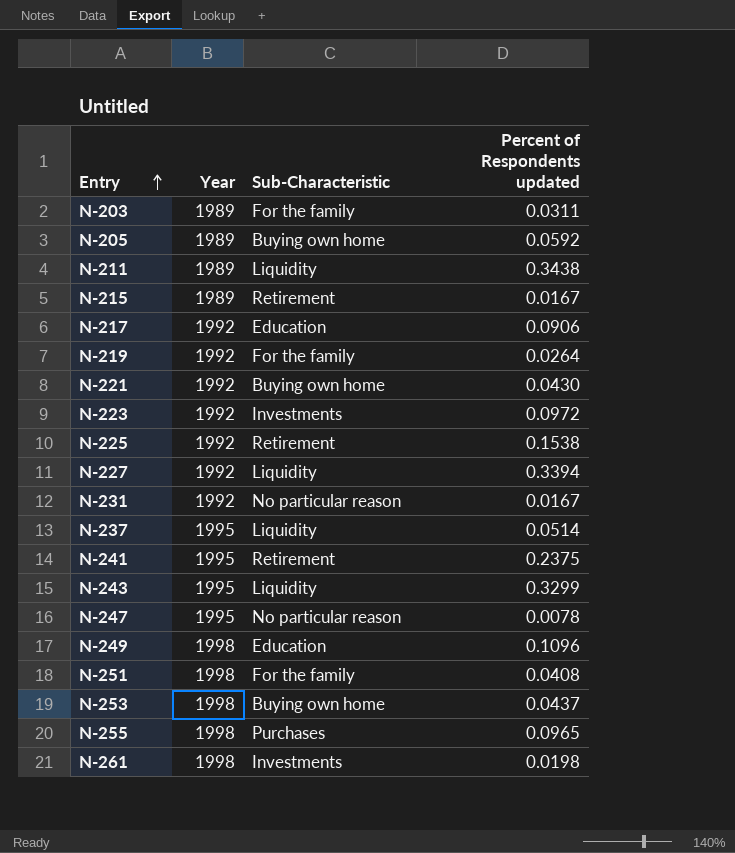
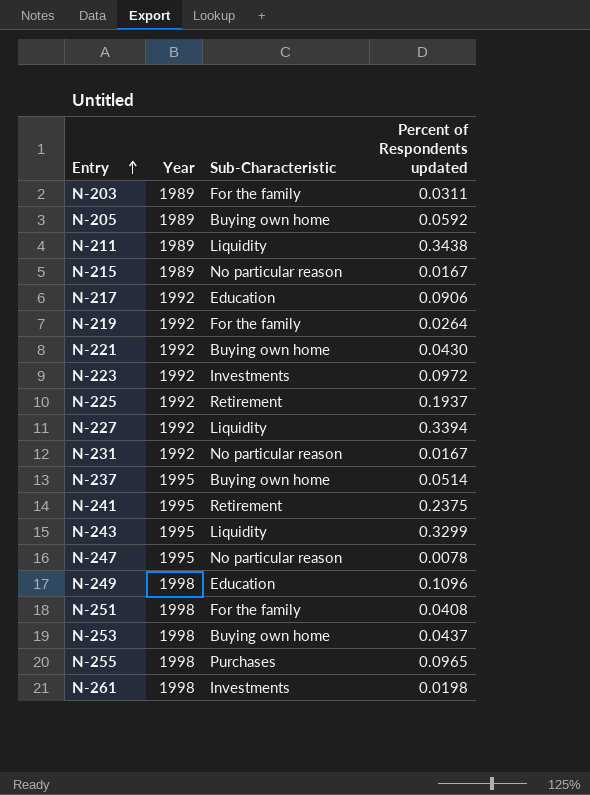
N-215 | Sub-Characteristic: Retirement -> No particular reason
N-225 | Percent of Respondents updated: 0.1538 -> 0.1937
N-237 | Sub-Characteristic: Liquidity -> Buying own home

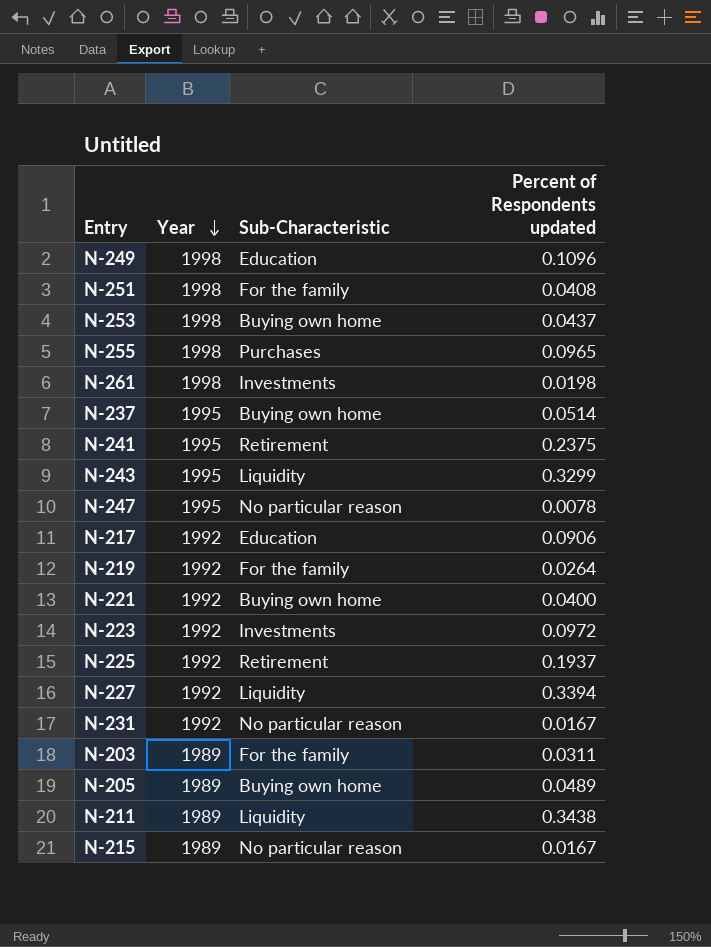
row order: Entry ascending -> Year descending
N-221 | Percent of Respondents updated: 0.0430 -> 0.0400
N-205 | Percent of Respondents updated: 0.0592 -> 0.0489

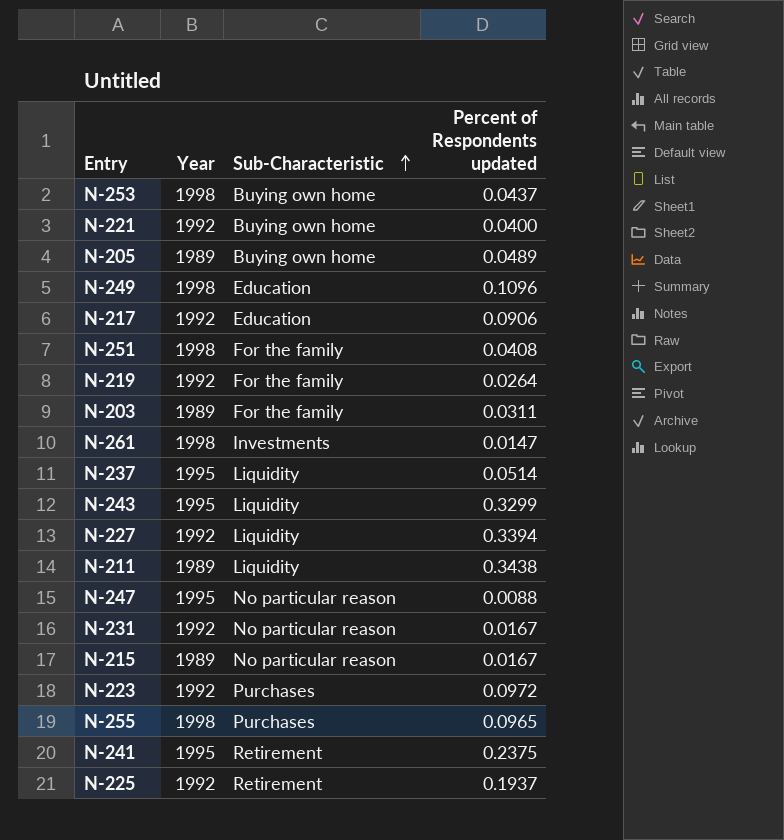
row order: Year descending -> Sub-Characteristic ascending
N-261 | Percent of Respondents updated: 0.0198 -> 0.0147
N-237 | Sub-Characteristic: Buying own home -> Liquidity
N-247 | Percent of Respondents updated: 0.0078 -> 0.0088
N-223 | Sub-Characteristic: Investments -> Purchases

